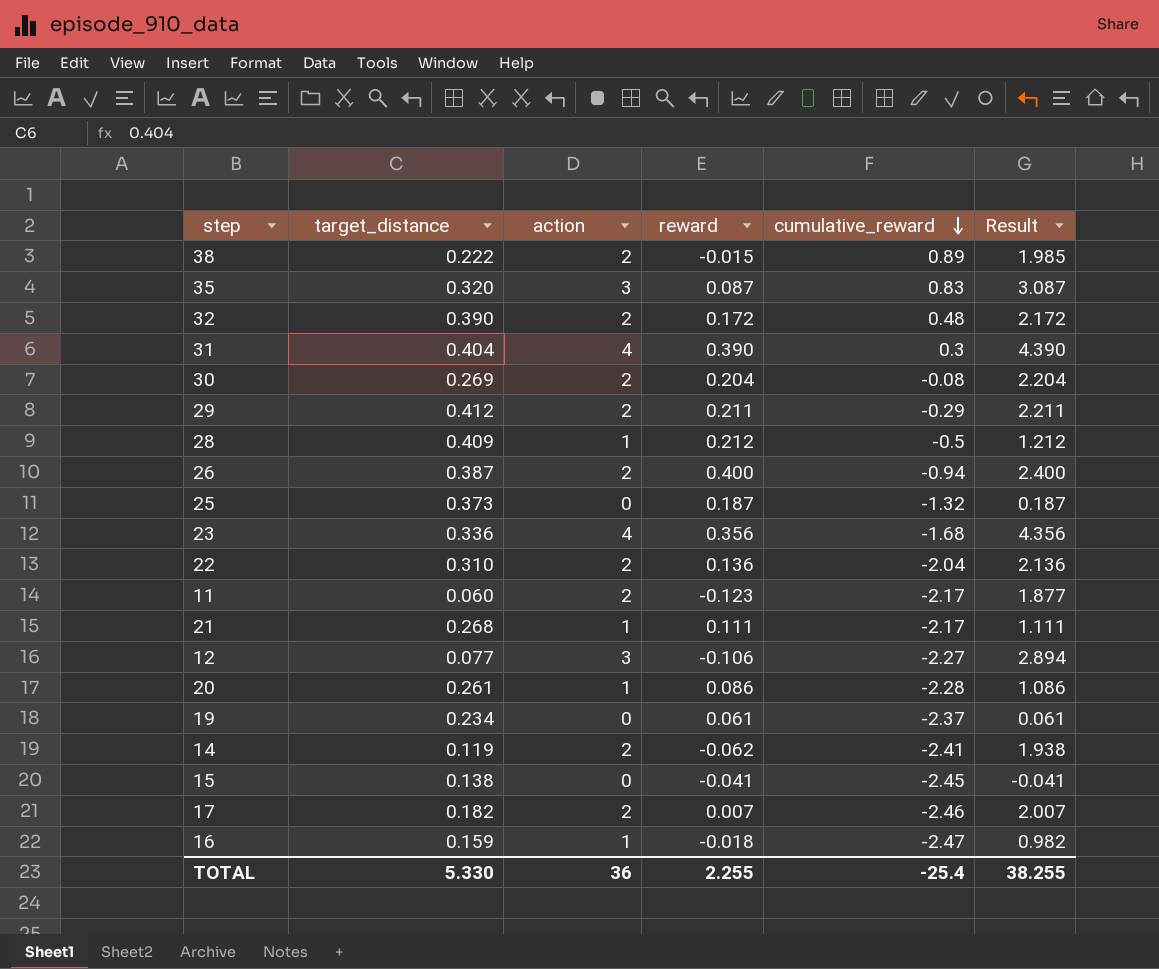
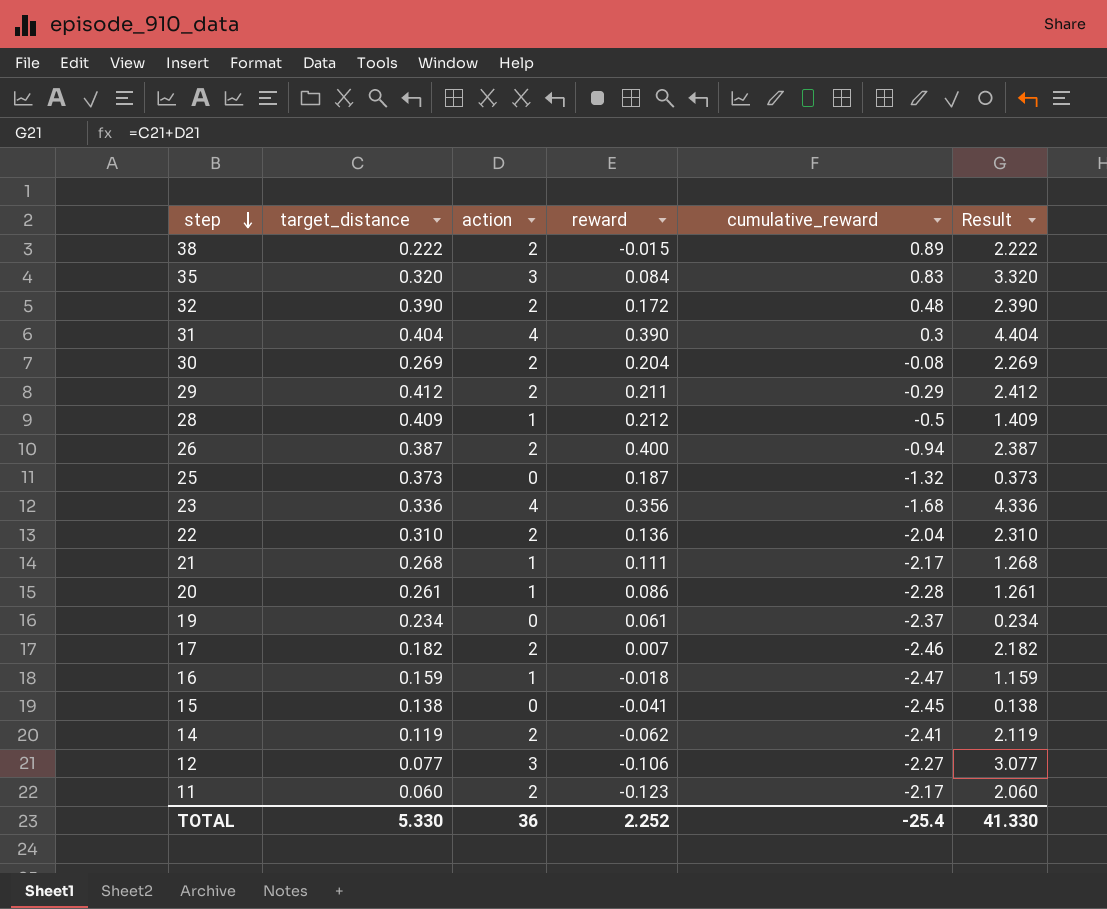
row order: cumulative_reward descending -> step descending
column Result | formula: [action] + [reward] -> [target_distance] + [action]
35 | reward: 0.087 -> 0.084
TOTAL | reward: 2.255 -> 2.252
TOTAL | Result: 38.255 -> 41.330

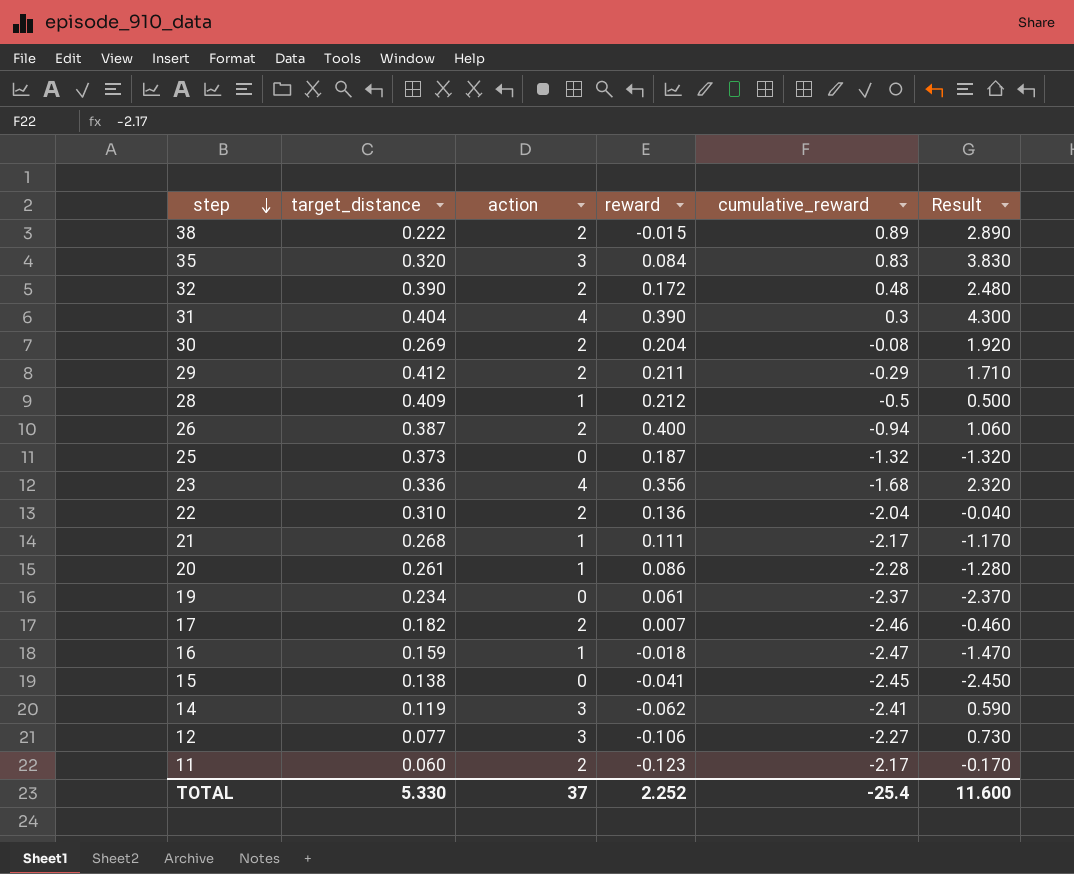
column Result | formula: [target_distance] + [action] -> [action] + [cumulative_reward]
14 | action: 2 -> 3
TOTAL | action: 36 -> 37
TOTAL | Result: 41.330 -> 11.600

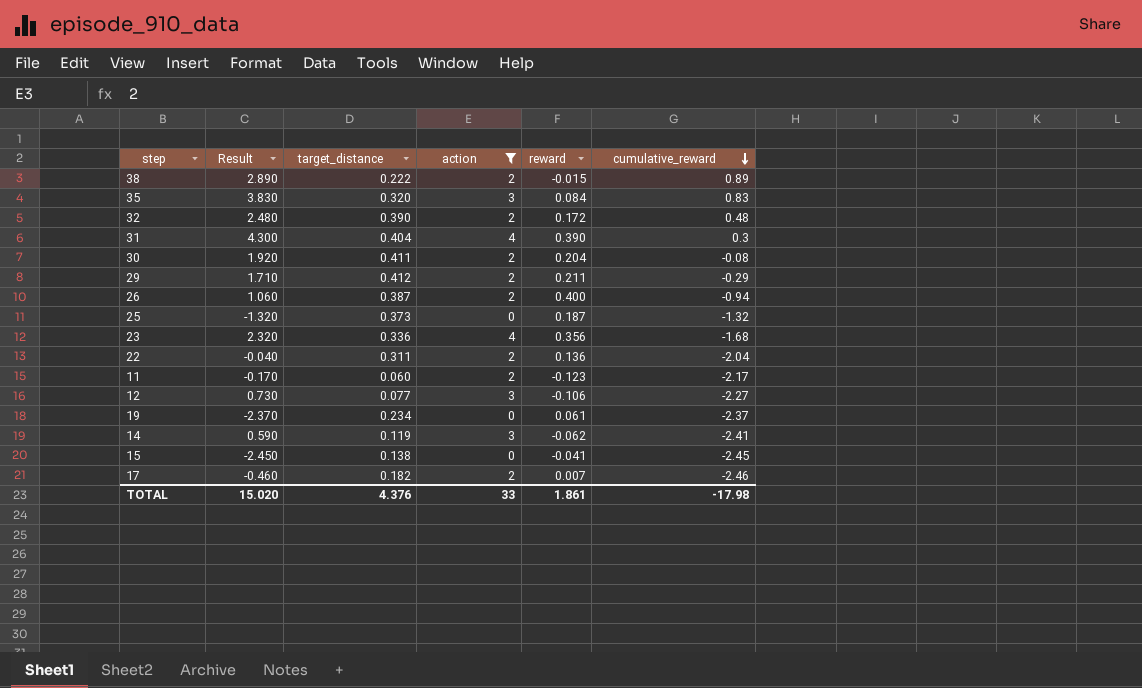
filter: none -> action != 1
row order: step descending -> cumulative_reward descending
column Result | position: 6 -> 2
30 | target_distance: 0.269 -> 0.411
22 | target_distance: 0.310 -> 0.311
TOTAL | Result: 11.600 -> 15.020
TOTAL | target_distance: 5.330 -> 4.376
TOTAL | action: 37 -> 33
TOTAL | reward: 2.252 -> 1.861
TOTAL | cumulative_reward: -25.4 -> -17.98

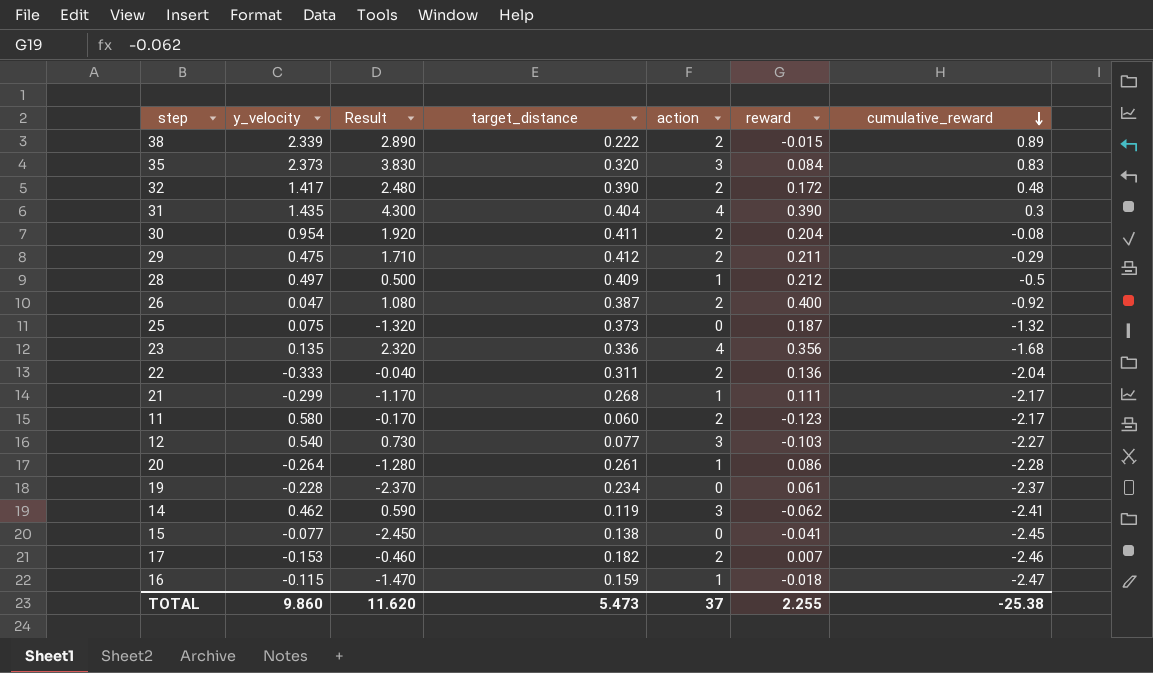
filter: action != 1 -> none
column y_velocity | position: none -> 2
26 | Result: 1.060 -> 1.080
26 | cumulative_reward: -0.94 -> -0.92
12 | reward: -0.106 -> -0.103
TOTAL | Result: 15.020 -> 11.620
TOTAL | target_distance: 4.376 -> 5.473
TOTAL | action: 33 -> 37
TOTAL | reward: 1.861 -> 2.255
TOTAL | cumulative_reward: -17.98 -> -25.38

